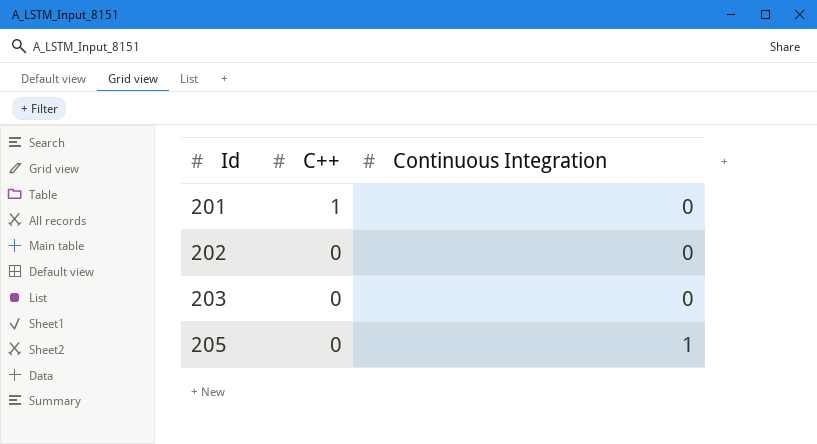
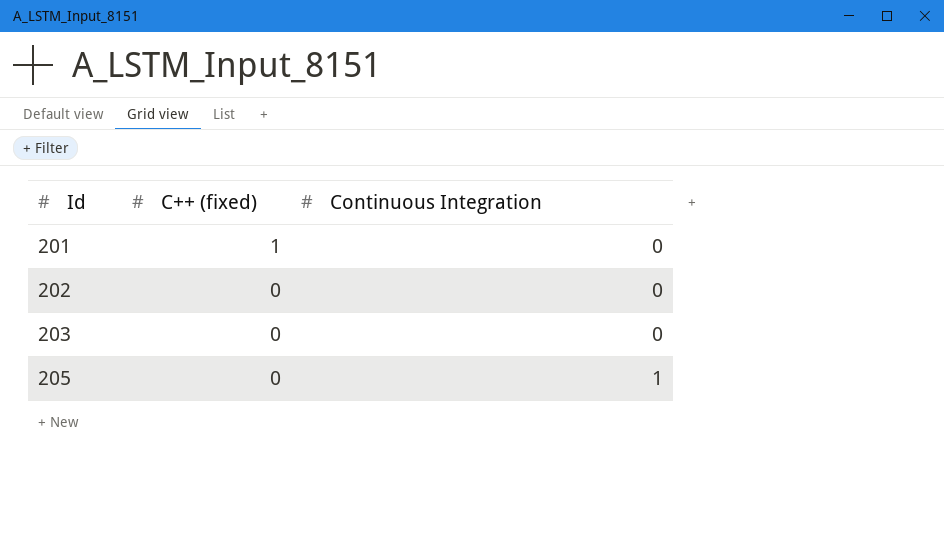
column name: C++ -> C++ (fixed)

